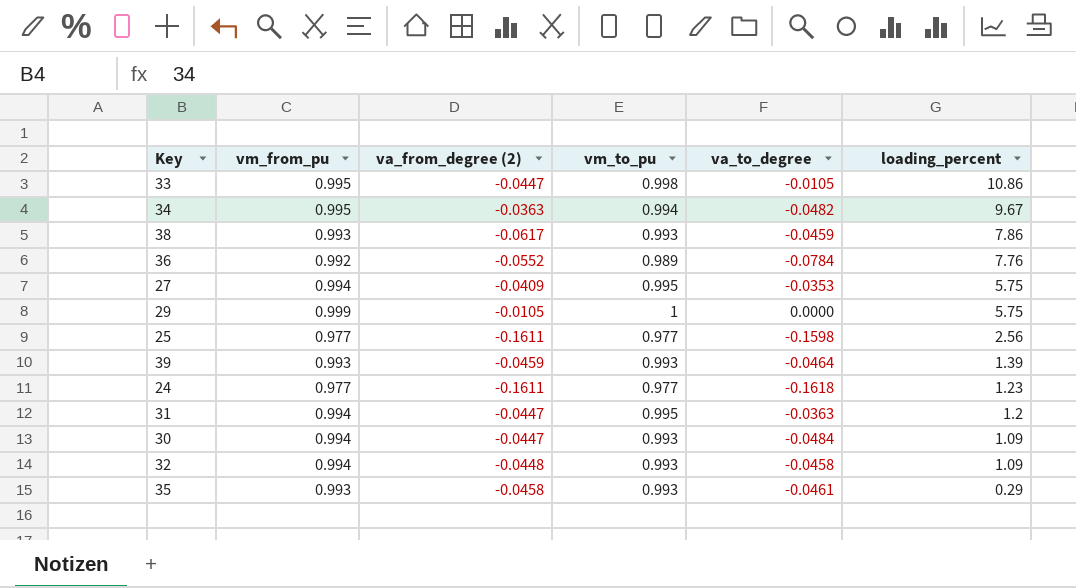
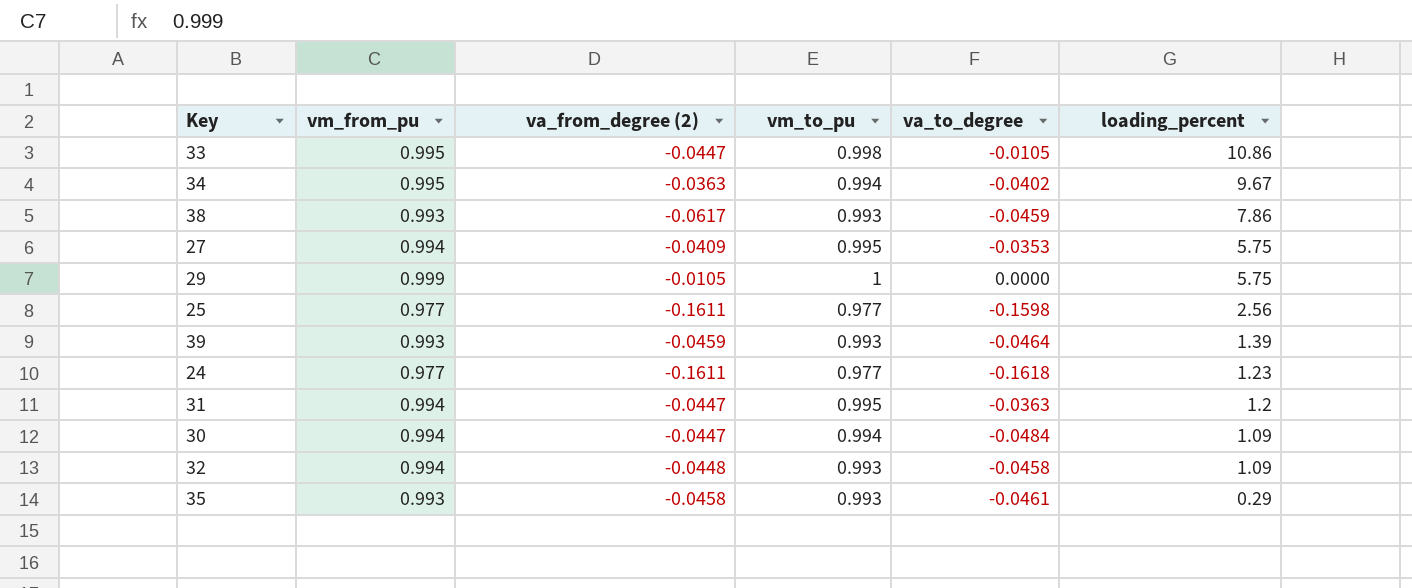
row 36: 0.992 | -0.0552 | 0.989 | -0.0784 | 7.76 -> none
34 | va_to_degree: -0.0482 -> -0.0402
30 | vm_to_pu: 0.993 -> 0.994

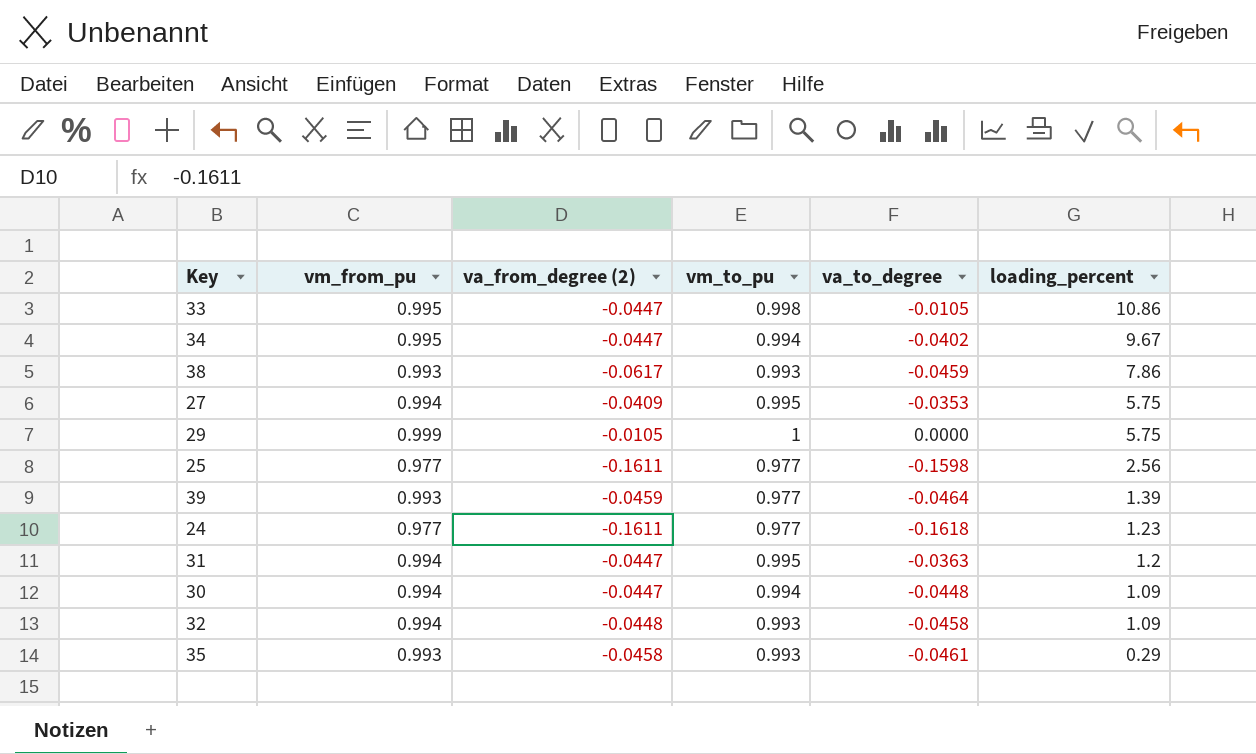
34 | va_from_degree (2): -0.0363 -> -0.0447
39 | vm_to_pu: 0.993 -> 0.977
30 | va_to_degree: -0.0484 -> -0.0448

